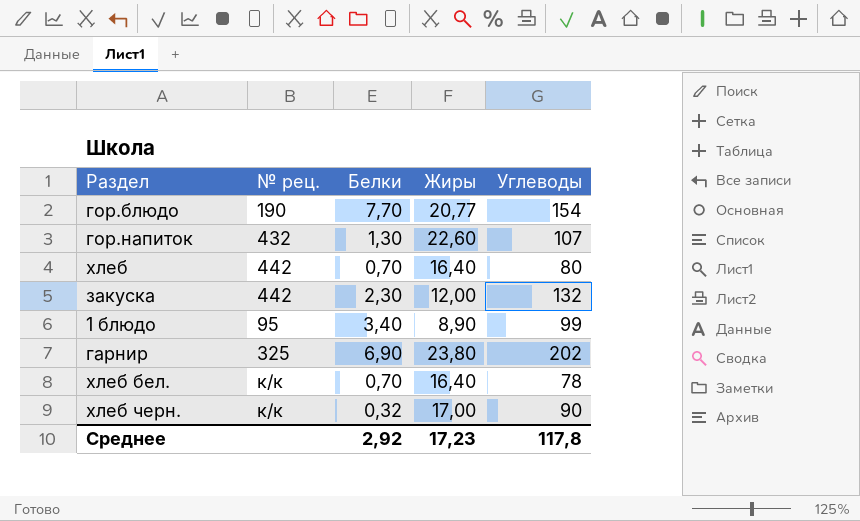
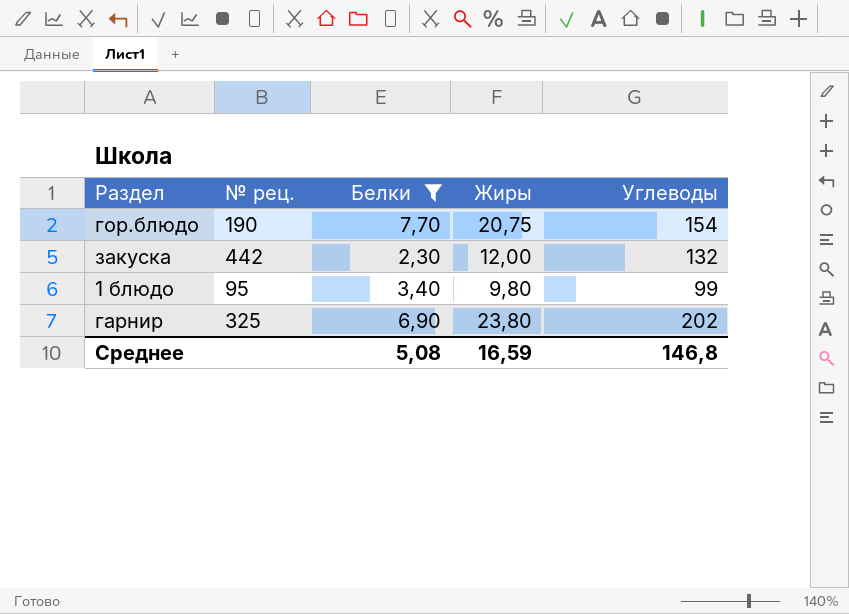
filter: none -> Белки >= 2,30
гор.блюдо | Жиры: 20,77 -> 20,75
1 блюдо | Жиры: 8,90 -> 9,80
Среднее | Белки: 2,92 -> 5,08
Среднее | Жиры: 17,23 -> 16,59
Среднее | Углеводы: 117,8 -> 146,8

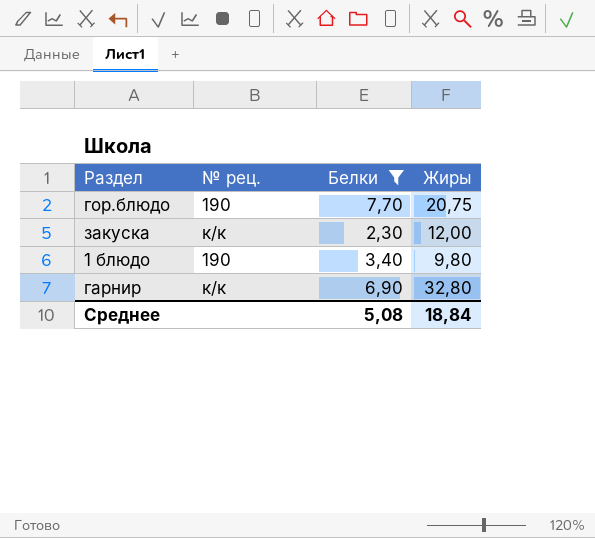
column Углеводы | position: 5 -> none
закуска | № рец.: 442 -> к/к
1 блюдо | № рец.: 95 -> 190
гарнир | № рец.: 325 -> к/к
гарнир | Жиры: 23,80 -> 32,80
Среднее | Жиры: 16,59 -> 18,84

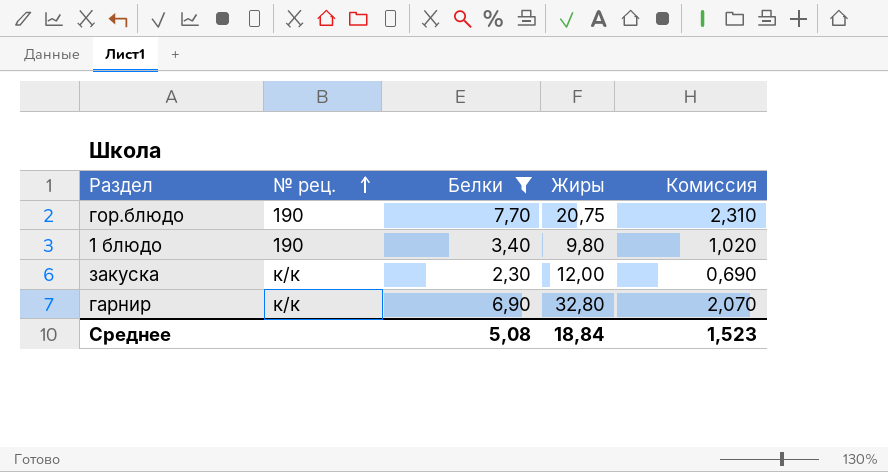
row order: none -> № рец. ascending
column Комиссия | formula: none -> [Белки] * 0,3

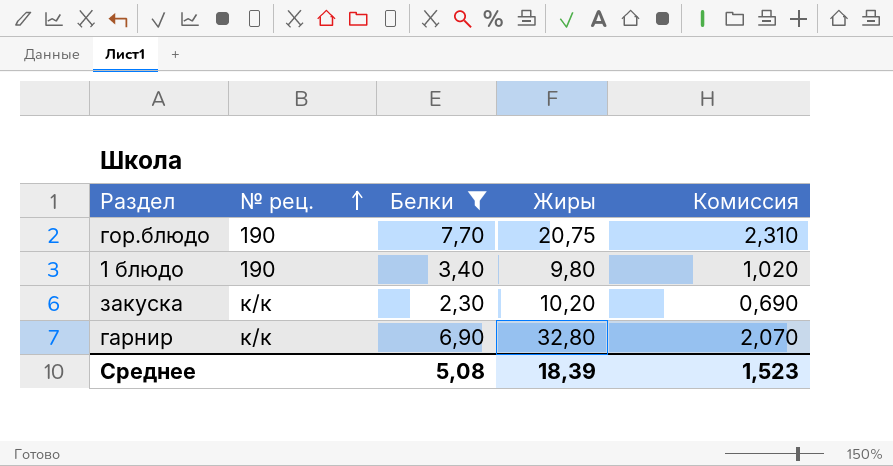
закуска | Жиры: 12,00 -> 10,20
Среднее | Жиры: 18,84 -> 18,39

